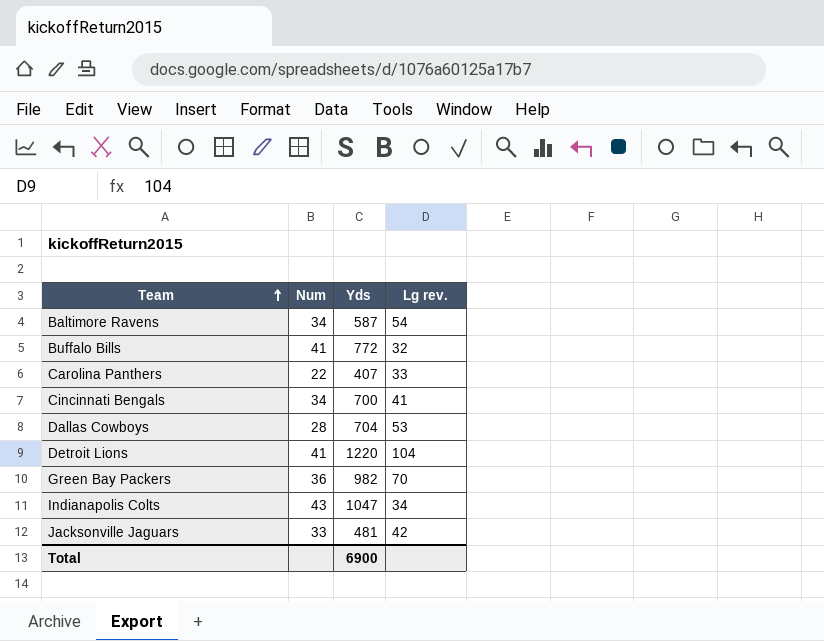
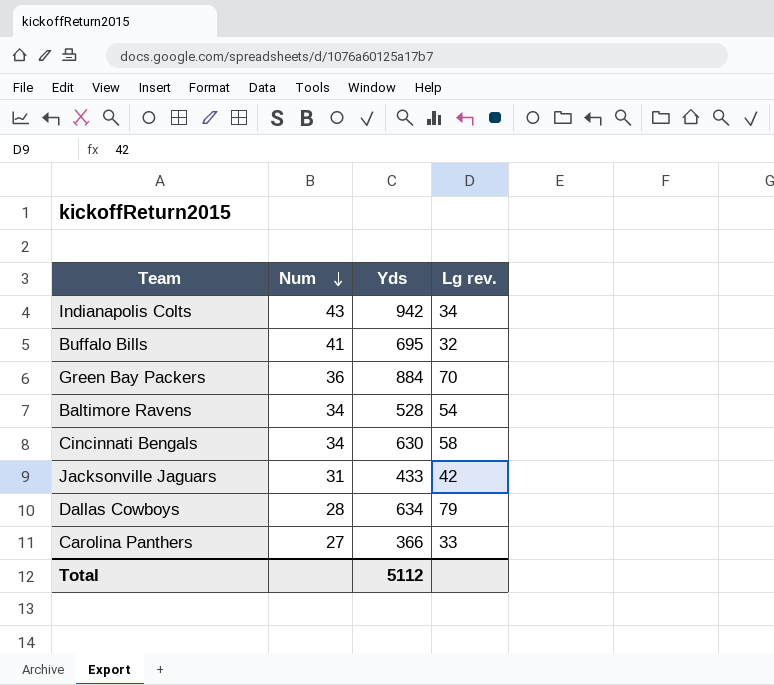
row order: Team ascending -> Num descending
row Detroit Lions: 41 | 1220 | 104 -> none
Indianapolis Colts | Yds: 1047 -> 942
Buffalo Bills | Yds: 772 -> 695
Green Bay Packers | Yds: 982 -> 884
Baltimore Ravens | Yds: 587 -> 528
Cincinnati Bengals | Yds: 700 -> 630
Cincinnati Bengals | Lg rev.: 41 -> 58
Jacksonville Jaguars | Num: 33 -> 31
Jacksonville Jaguars | Yds: 481 -> 433
Dallas Cowboys | Yds: 704 -> 634
Dallas Cowboys | Lg rev.: 53 -> 79
Carolina Panthers | Num: 22 -> 27
Carolina Panthers | Yds: 407 -> 366
Total | Yds: 6900 -> 5112

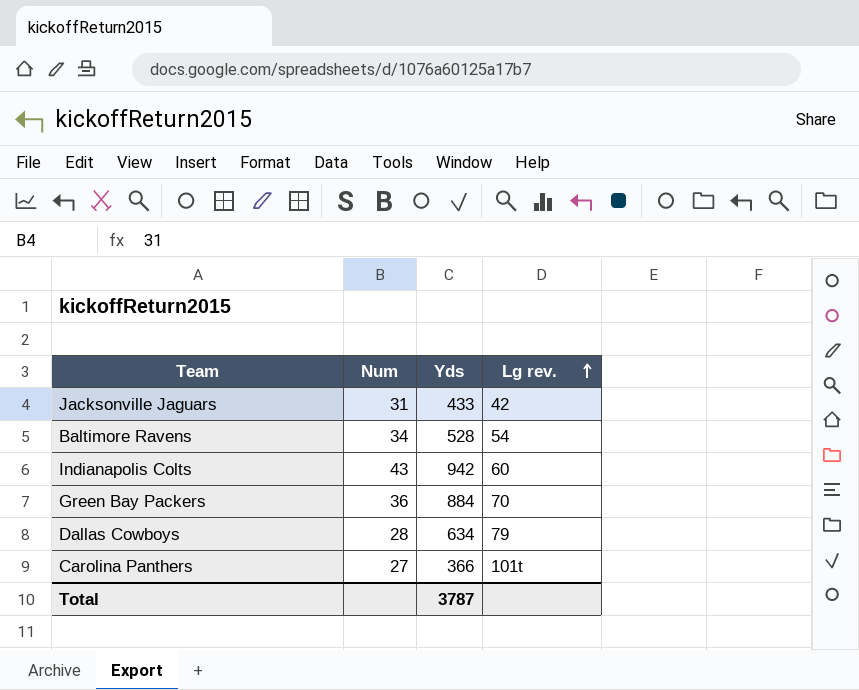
row order: Num descending -> Lg rev. ascending
row Buffalo Bills: 41 | 695 | 32 -> none
row Cincinnati Bengals: 34 | 630 | 58 -> none
Indianapolis Colts | Lg rev.: 34 -> 60
Carolina Panthers | Lg rev.: 33 -> 101t
Total | Yds: 5112 -> 3787

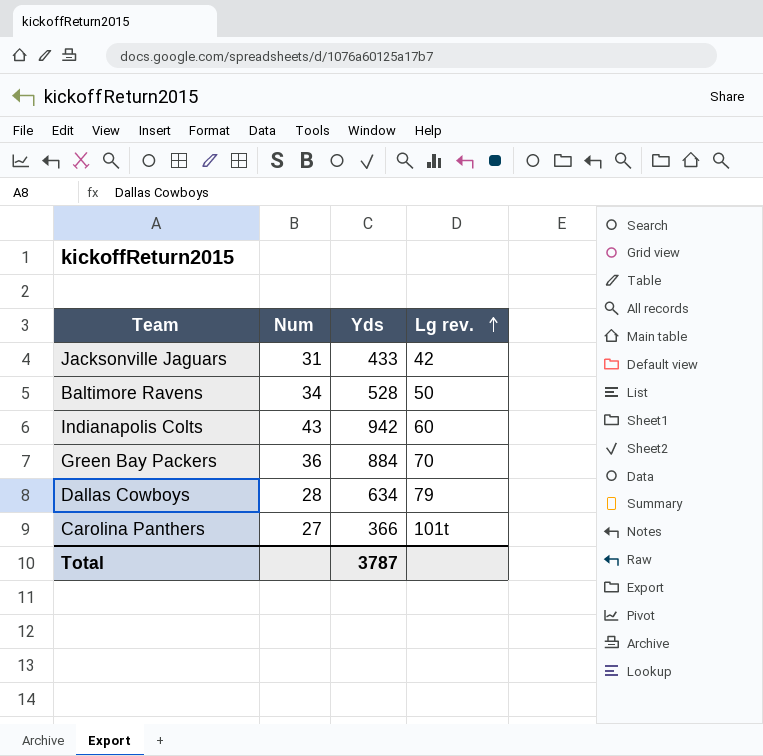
Baltimore Ravens | Lg rev.: 54 -> 50

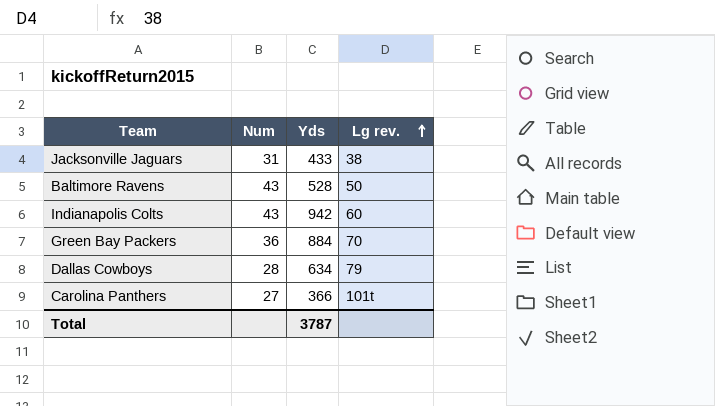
Jacksonville Jaguars | Lg rev.: 42 -> 38
Baltimore Ravens | Num: 34 -> 43

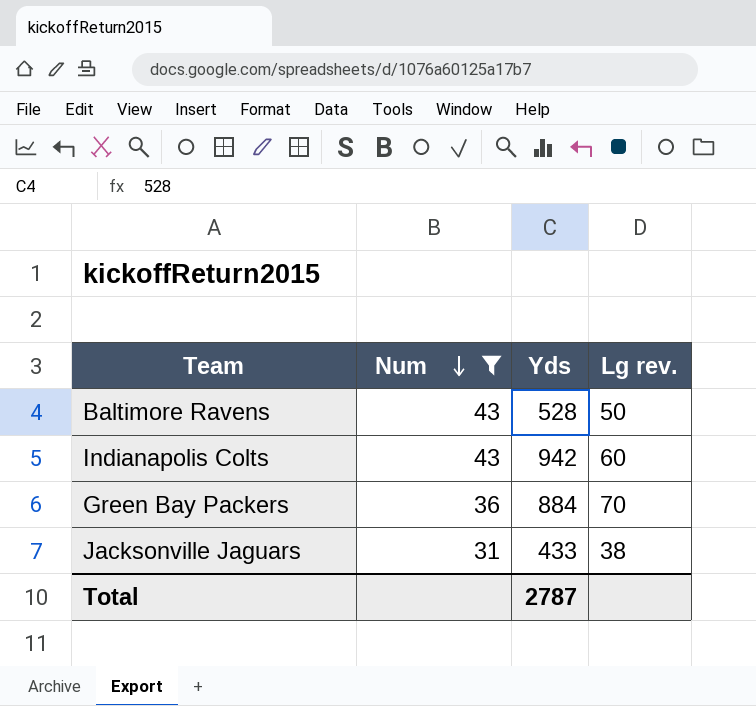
filter: none -> Num >= 31
row order: Lg rev. ascending -> Num descending
Total | Yds: 3787 -> 2787

